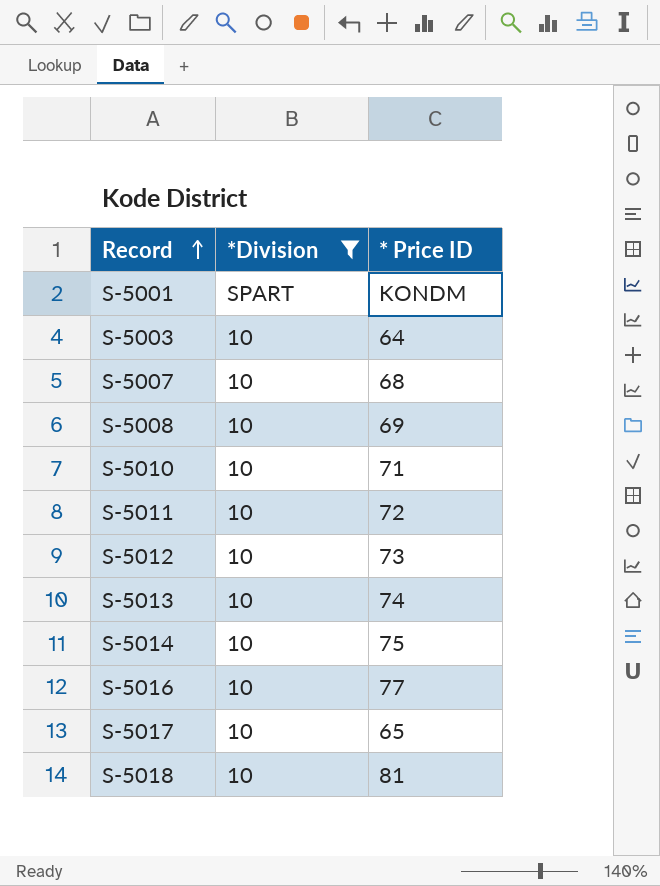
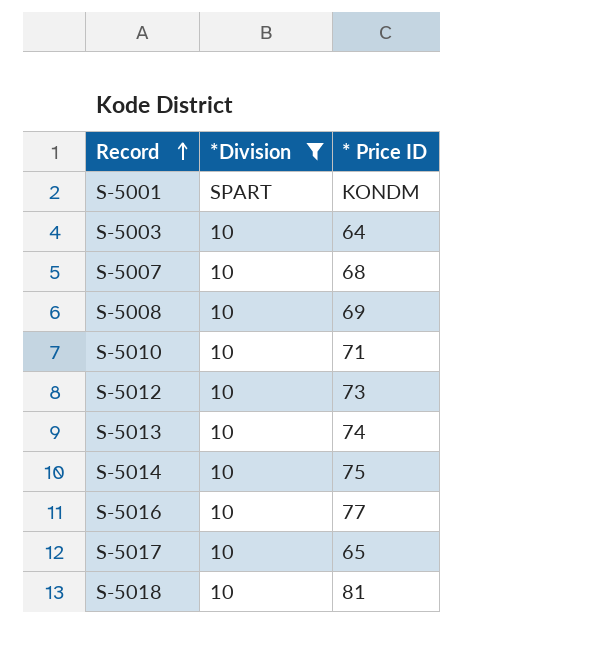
row S-5011: 10 | 72 -> none

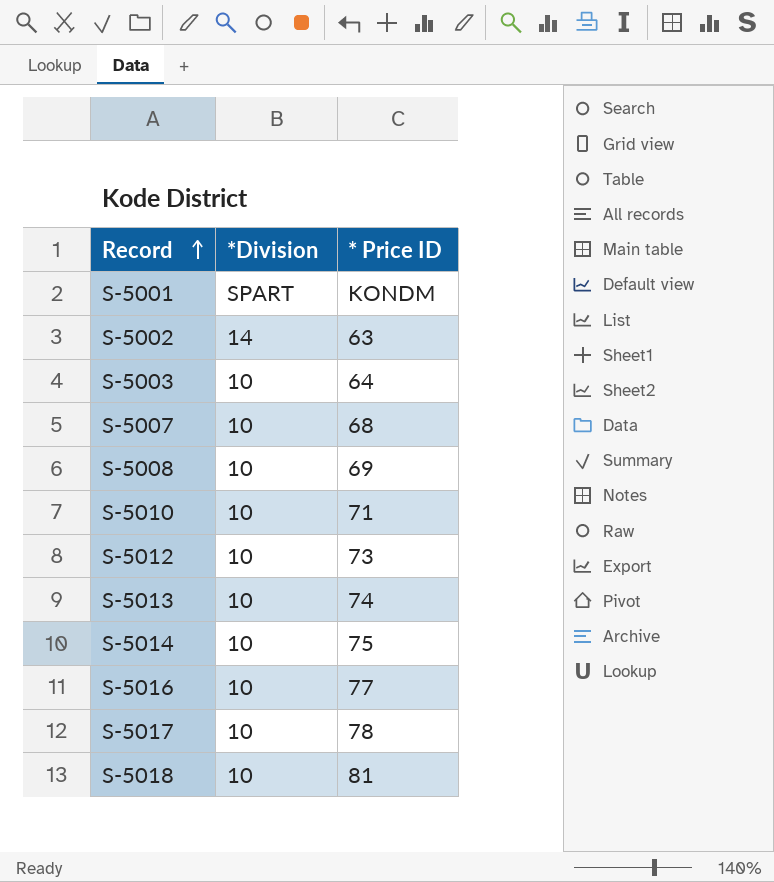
filter: *Division != 14 -> none
S-5017 | * Price ID: 65 -> 78

